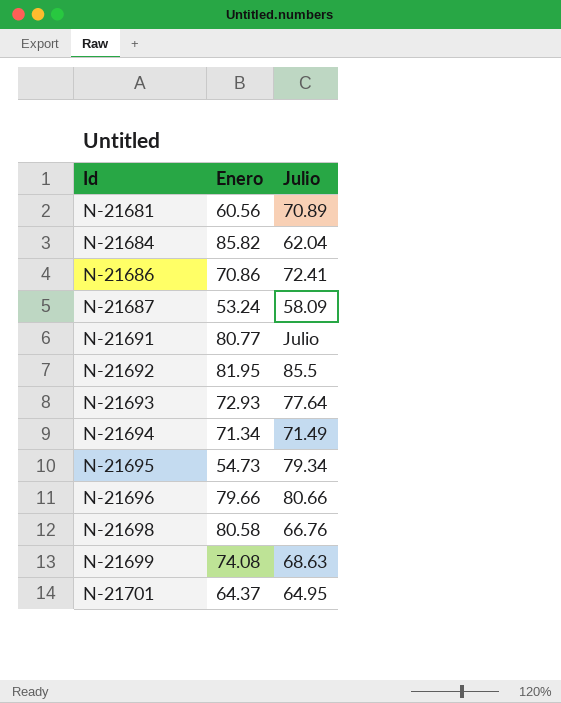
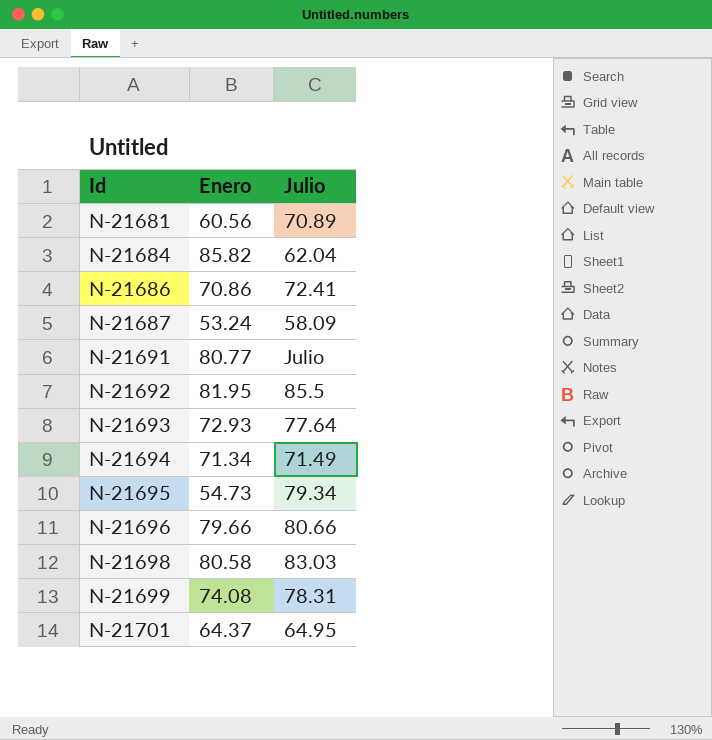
N-21698 | Julio: 66.76 -> 83.03
N-21699 | Julio: 68.63 -> 78.31

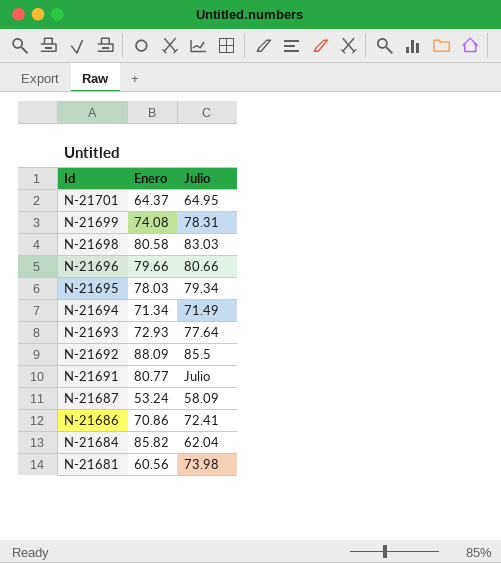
row order: Id ascending -> Id descending
N-21695 | Enero: 54.73 -> 78.03
N-21692 | Enero: 81.95 -> 88.09
N-21681 | Julio: 70.89 -> 73.98

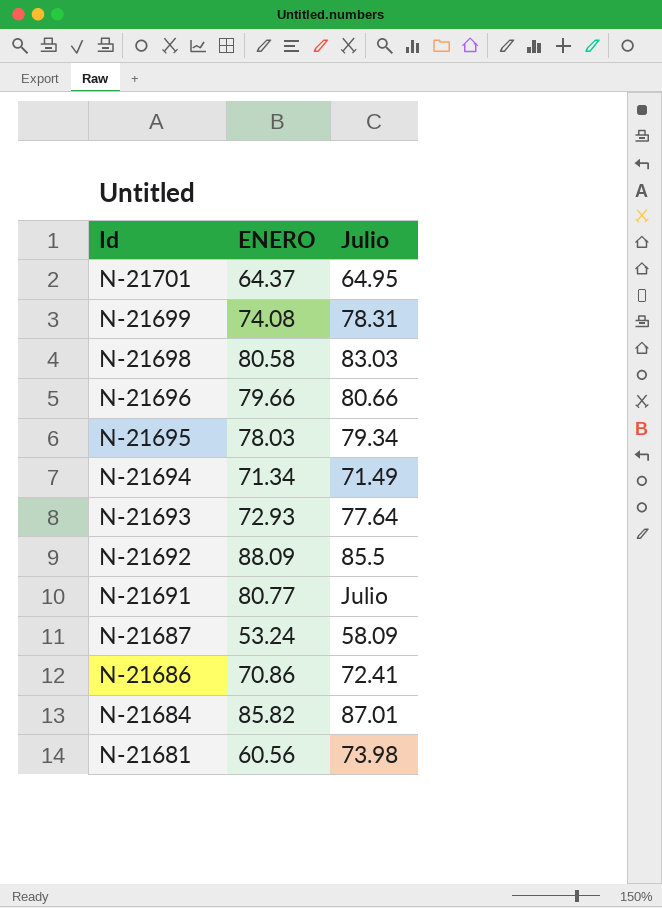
column name: Enero -> ENERO
N-21684 | Julio: 62.04 -> 87.01

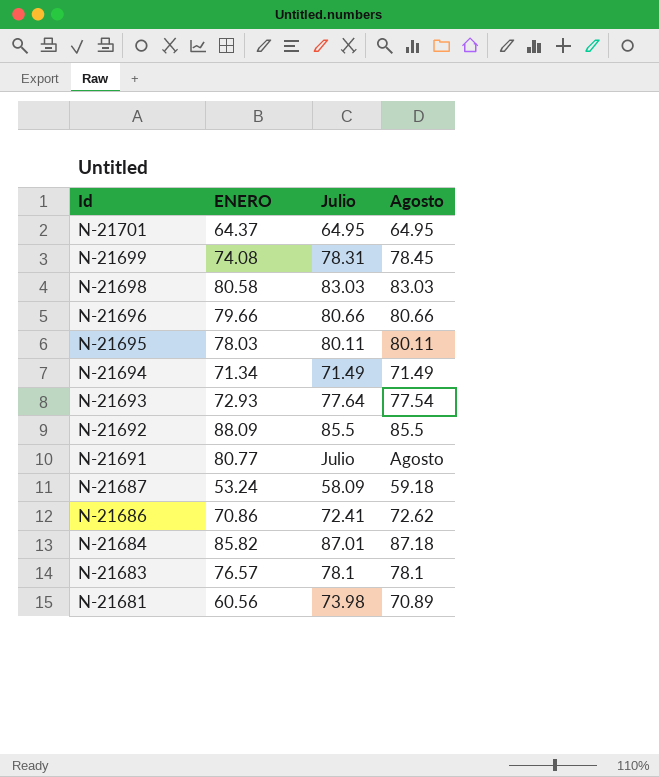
column Agosto | position: none -> 4
N-21695 | Julio: 79.34 -> 80.11
row N-21683: none -> 76.57 | 78.1 | 78.1

